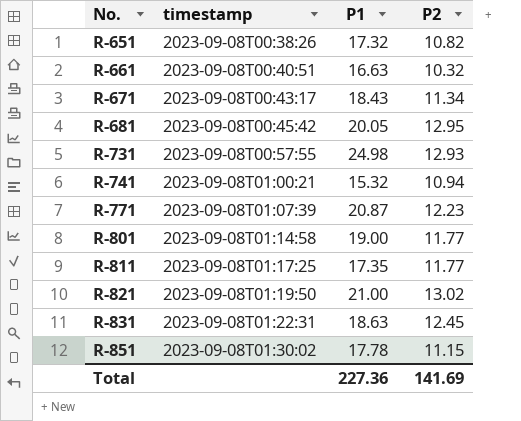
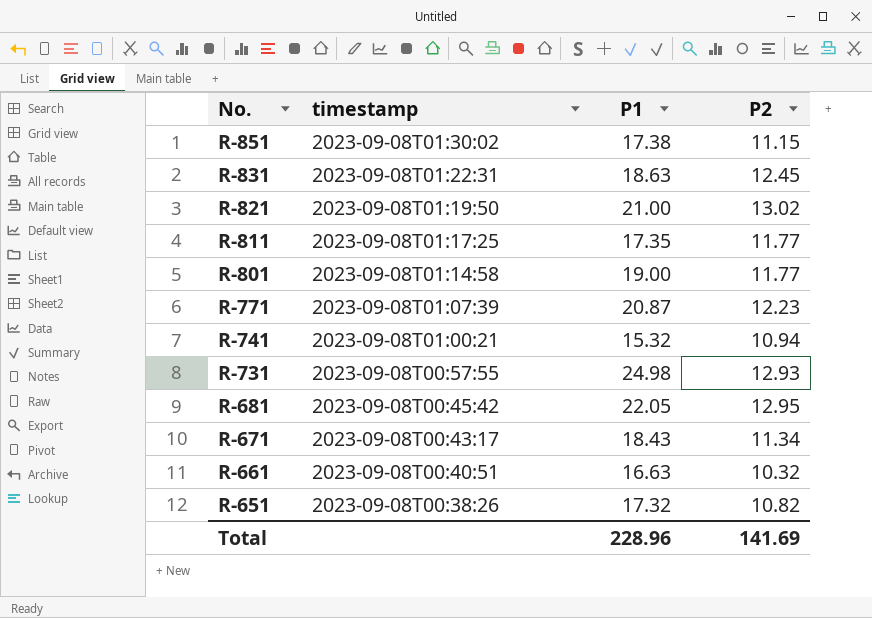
row order: No. ascending -> No. descending
R-851 | P1: 17.78 -> 17.38
R-681 | P1: 20.05 -> 22.05
Total | P1: 227.36 -> 228.96

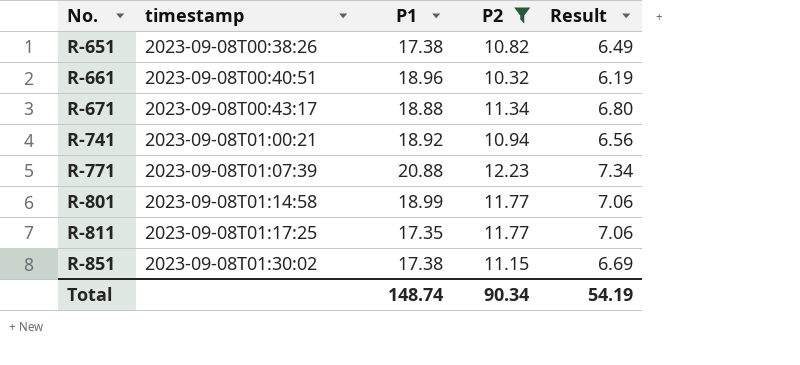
filter: none -> P2 <= 12.23
row order: No. descending -> No. ascending
column Result | formula: none -> [P2] * 0.6
R-651 | P1: 17.32 -> 17.38
R-661 | P1: 16.63 -> 18.96
R-671 | P1: 18.43 -> 18.88
R-741 | P1: 15.32 -> 18.92
R-771 | P1: 20.87 -> 20.88
R-801 | P1: 19.00 -> 18.99
Total | P1: 228.96 -> 148.74
Total | P2: 141.69 -> 90.34

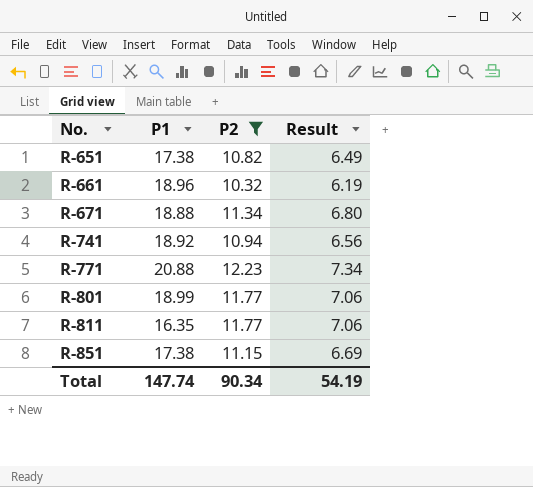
column timestamp | position: 2 -> none
R-811 | P1: 17.35 -> 16.35
Total | P1: 148.74 -> 147.74

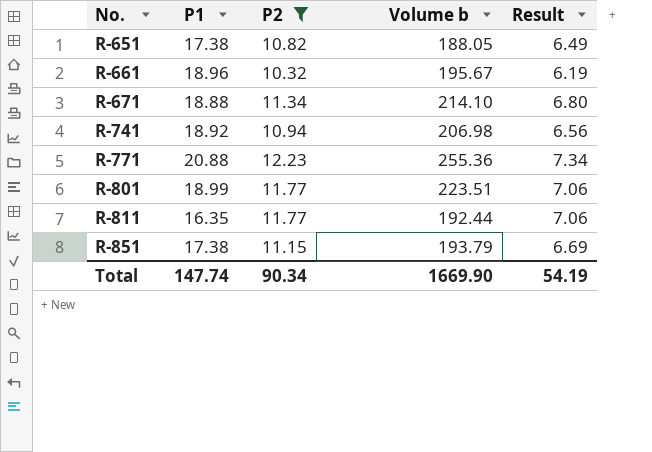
column Volume b | formula: none -> [P1] * [P2]

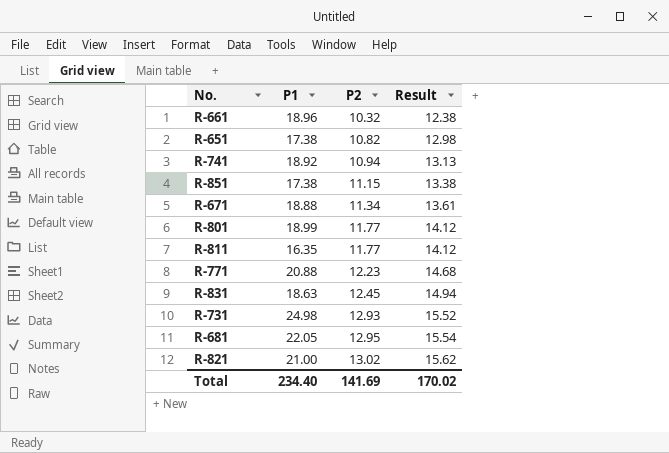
filter: P2 <= 12.23 -> none
row order: No. ascending -> P2 ascending
column Volume b | formula: [P1] * [P2] -> none
column Result | formula: [P2] * 0.6 -> [P2] * 1.2
Total | P1: 147.74 -> 234.40
Total | P2: 90.34 -> 141.69
Total | Result: 54.19 -> 170.02

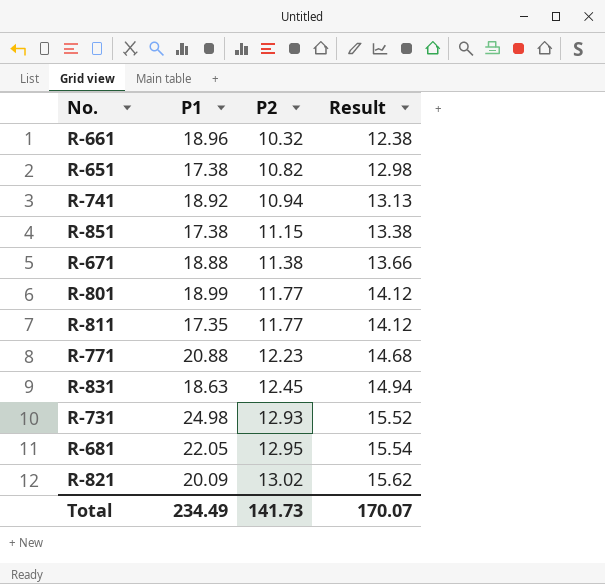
R-671 | P2: 11.34 -> 11.38
R-671 | Result: 13.61 -> 13.66
R-811 | P1: 16.35 -> 17.35
R-821 | P1: 21.00 -> 20.09
Total | P1: 234.40 -> 234.49
Total | P2: 141.69 -> 141.73
Total | Result: 170.02 -> 170.07

